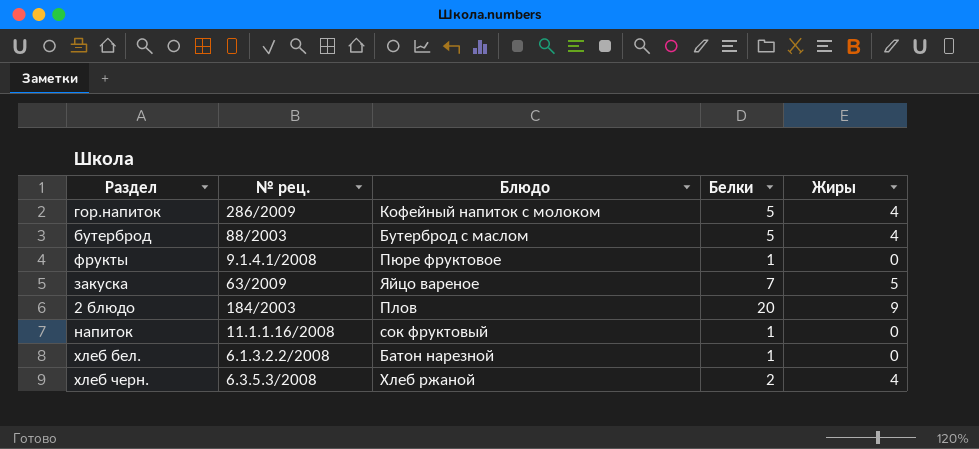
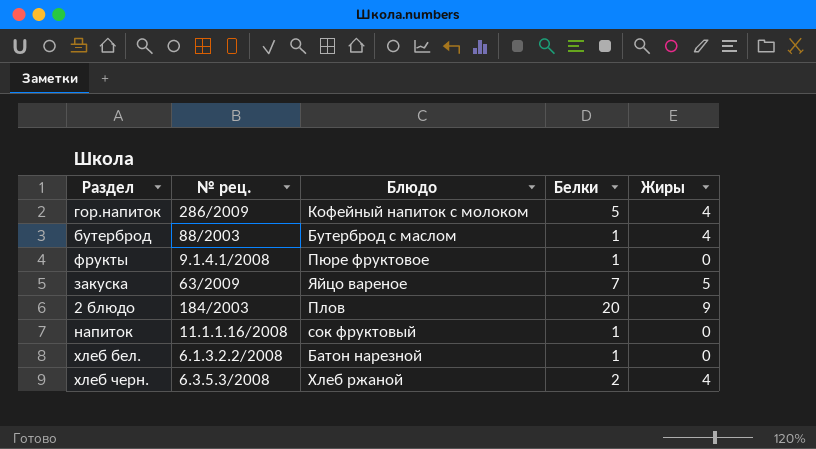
бутерброд | Белки: 5 -> 1

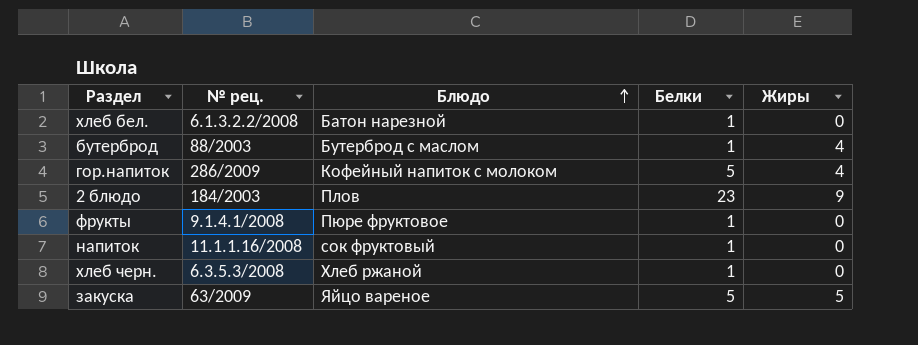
row order: none -> Блюдо ascending
2 блюдо | Белки: 20 -> 23
хлеб черн. | Белки: 2 -> 1
хлеб черн. | Жиры: 4 -> 0
закуска | Белки: 7 -> 5

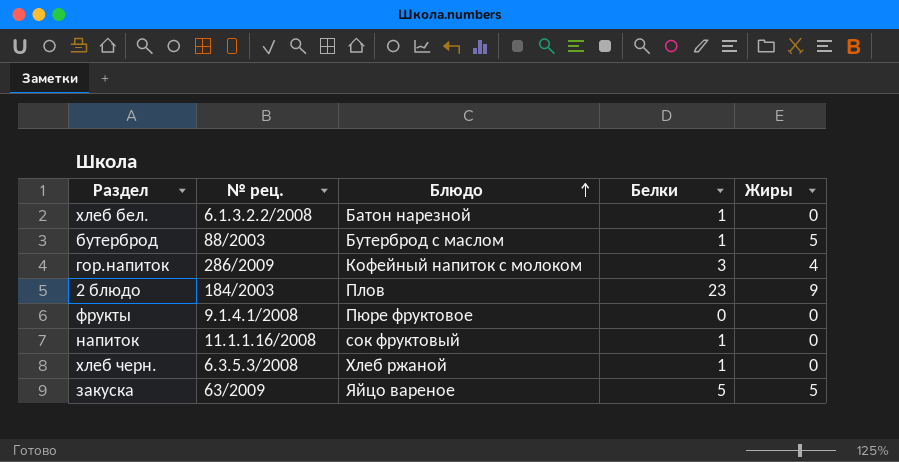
бутерброд | Жиры: 4 -> 5
гор.напиток | Белки: 5 -> 3
фрукты | Белки: 1 -> 0

